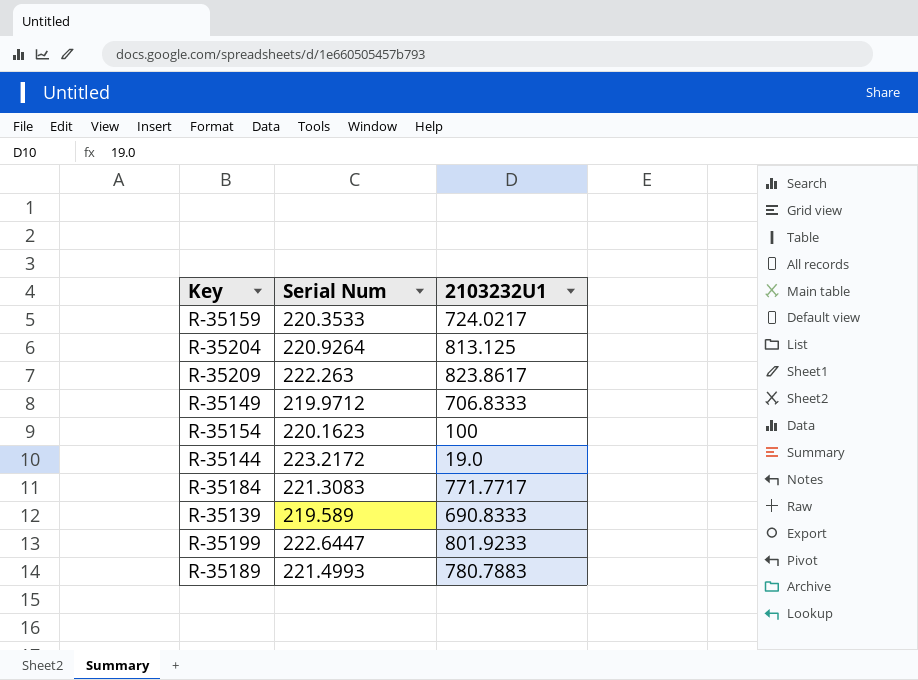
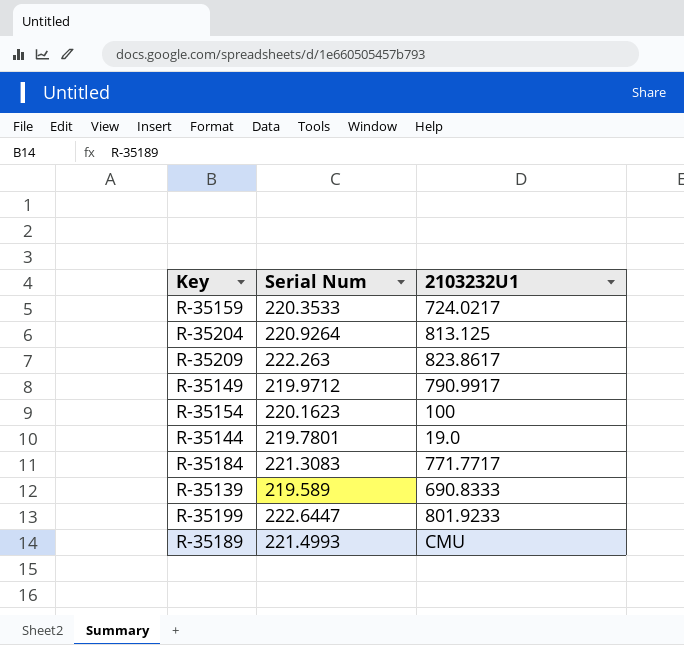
R-35149 | 2103232U1: 706.8333 -> 790.9917
R-35144 | Serial Num: 223.2172 -> 219.7801
R-35189 | 2103232U1: 780.7883 -> CMU

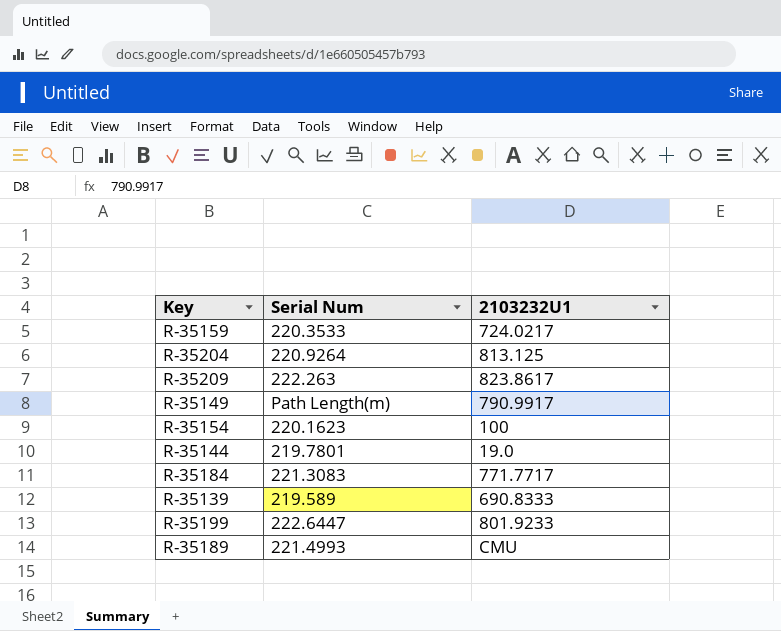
R-35149 | Serial Num: 219.9712 -> Path Length(m)

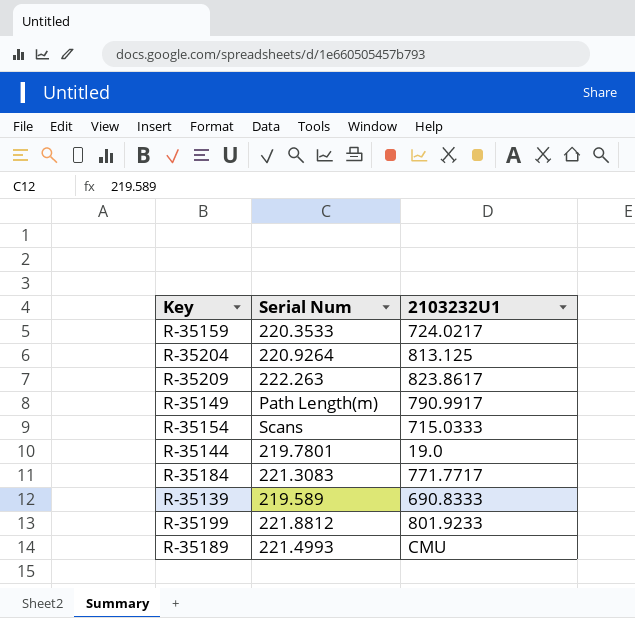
R-35154 | Serial Num: 220.1623 -> Scans
R-35154 | 2103232U1: 100 -> 715.0333
R-35199 | Serial Num: 222.6447 -> 221.8812

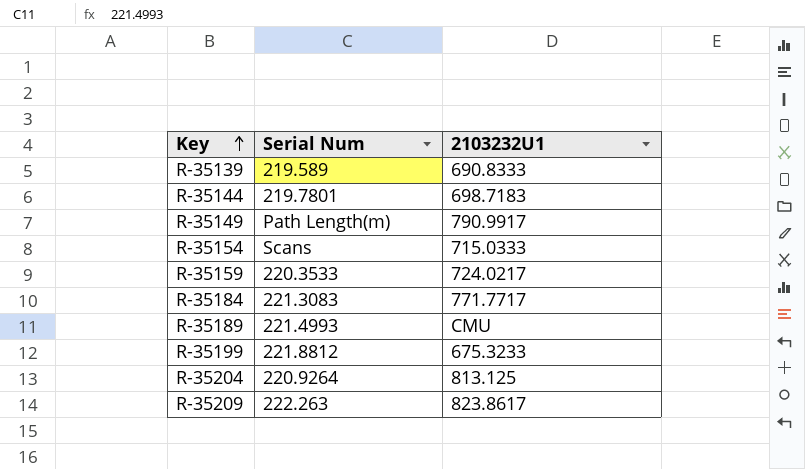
row order: none -> Key ascending
R-35144 | 2103232U1: 19.0 -> 698.7183
R-35199 | 2103232U1: 801.9233 -> 675.3233

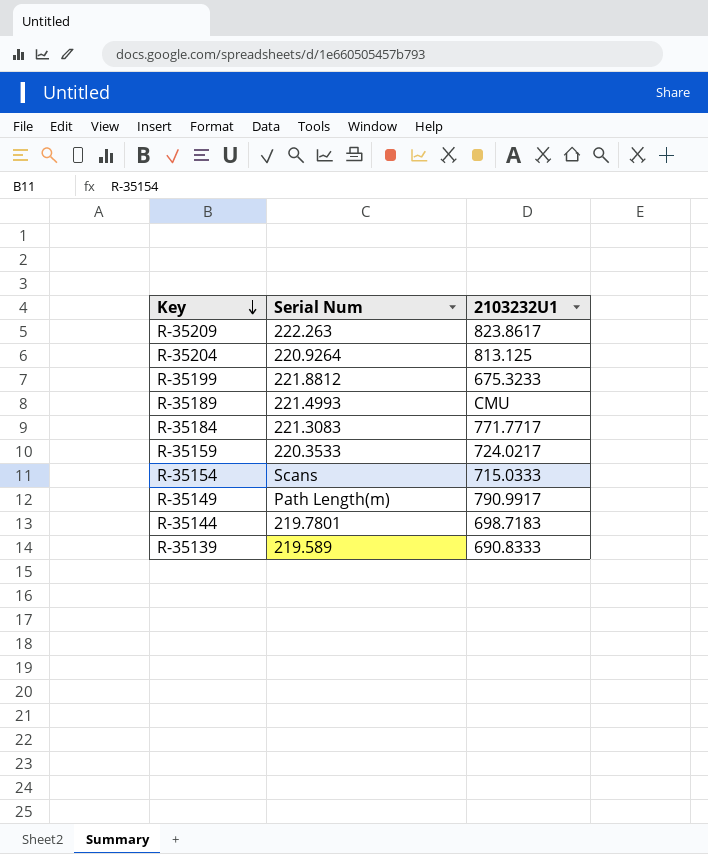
row order: Key ascending -> Key descending

